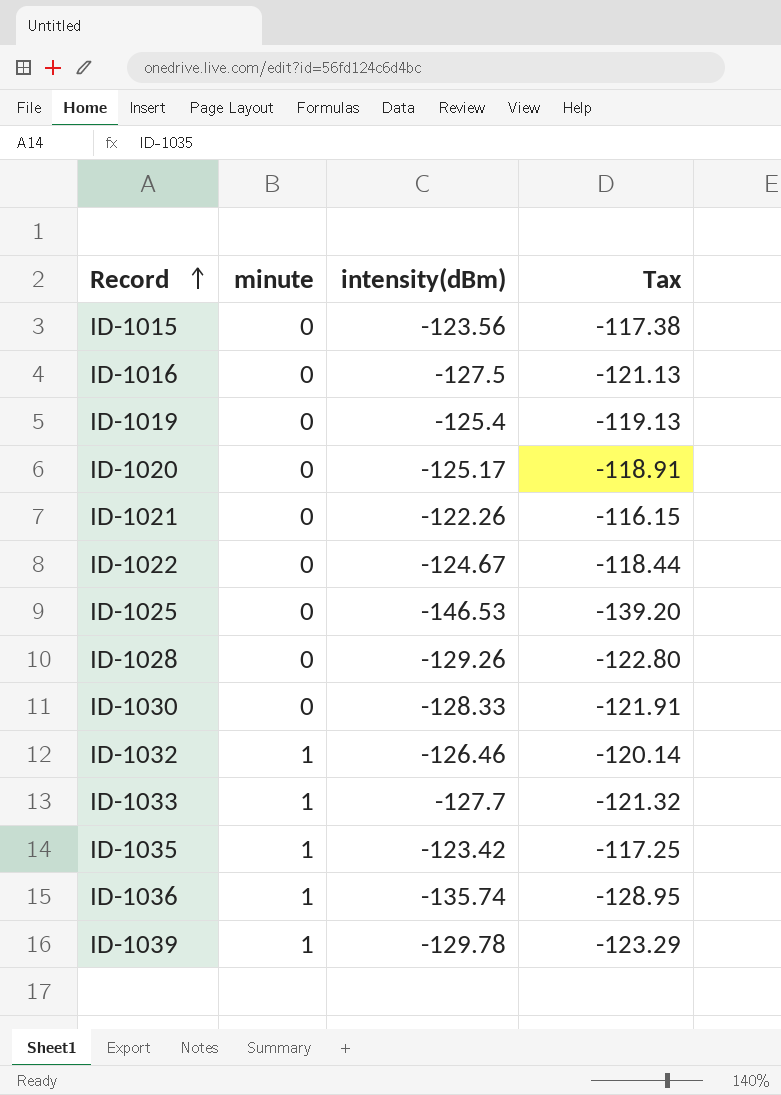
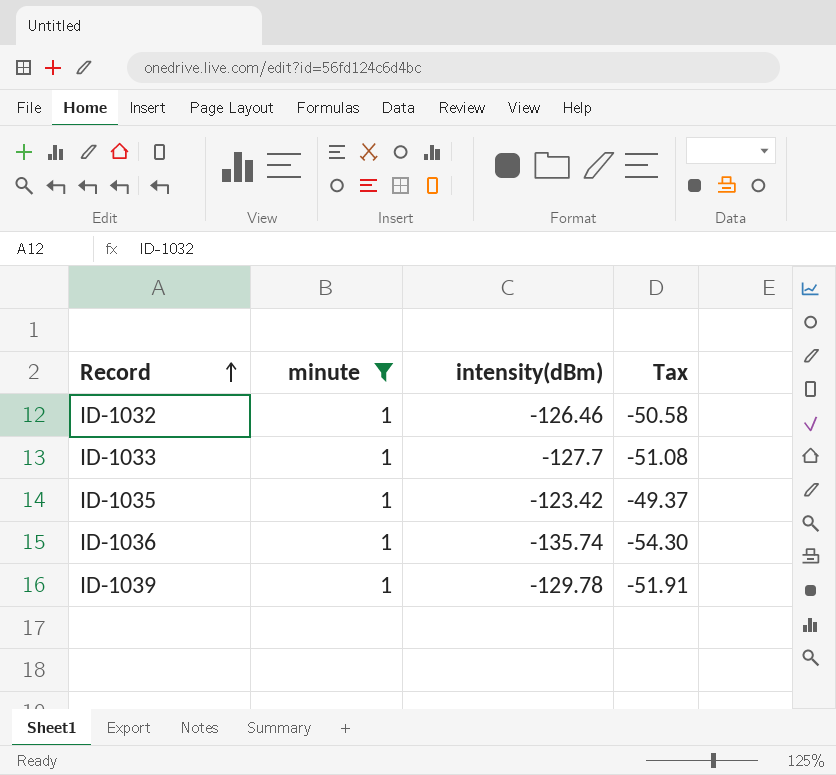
filter: none -> minute = 1
column Tax | formula: [intensity(dBm)] * 0.95 -> [intensity(dBm)] * 0.4

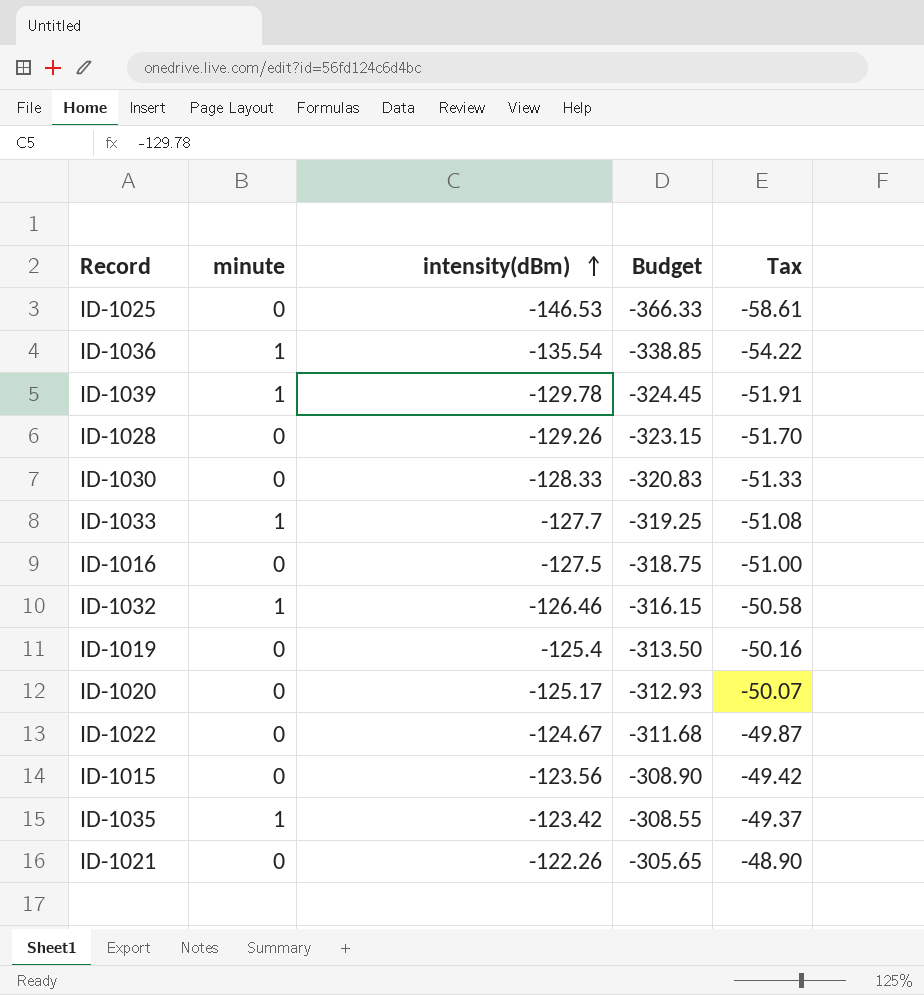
filter: minute = 1 -> none
row order: Record ascending -> intensity(dBm) ascending
column Budget | formula: none -> [intensity(dBm)] * 2.5
ID-1036 | intensity(dBm): -135.74 -> -135.54
ID-1036 | Tax: -54.30 -> -54.22

